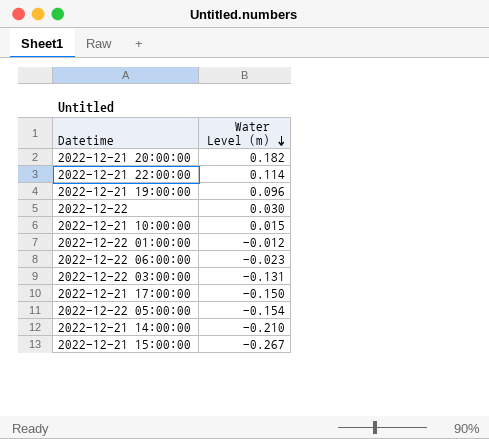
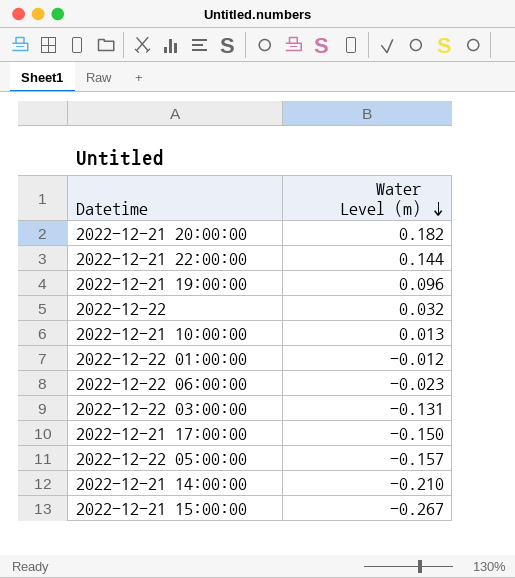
2022-12-21 22:00:00 | Water Level (m): 0.114 -> 0.144
2022-12-22 | Water Level (m): 0.030 -> 0.032
2022-12-21 10:00:00 | Water Level (m): 0.015 -> 0.013
2022-12-22 05:00:00 | Water Level (m): -0.154 -> -0.157

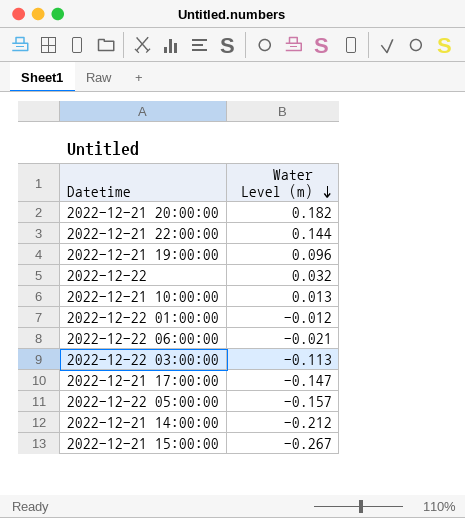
2022-12-22 06:00:00 | Water Level (m): -0.023 -> -0.021
2022-12-22 03:00:00 | Water Level (m): -0.131 -> -0.113
2022-12-21 17:00:00 | Water Level (m): -0.150 -> -0.147
2022-12-21 14:00:00 | Water Level (m): -0.210 -> -0.212

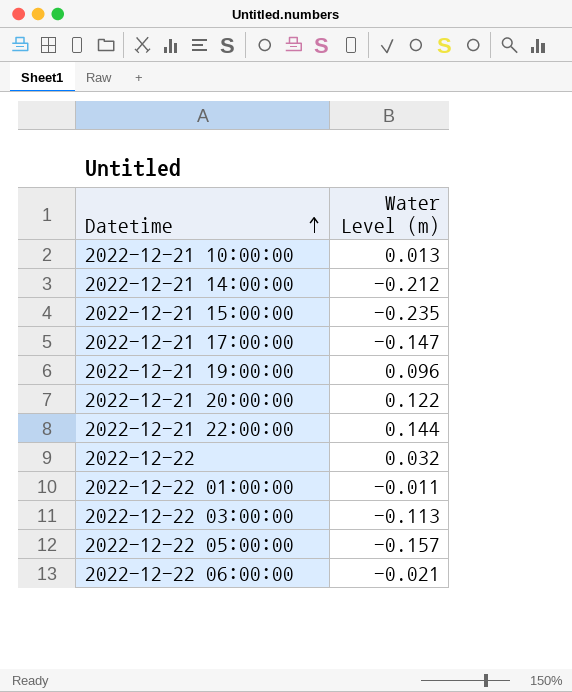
row order: Water Level (m) descending -> Datetime ascending
2022-12-21 15:00:00 | Water Level (m): -0.267 -> -0.235
2022-12-21 20:00:00 | Water Level (m): 0.182 -> 0.122
2022-12-22 01:00:00 | Water Level (m): -0.012 -> -0.011

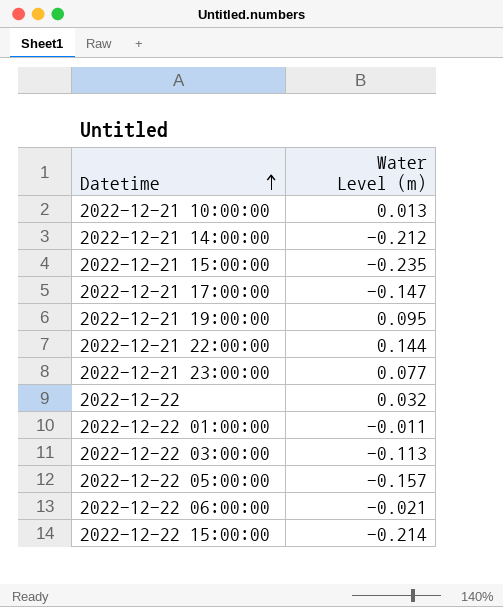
row 2022-12-21 20:00:00: 0.122 -> none
2022-12-21 19:00:00 | Water Level (m): 0.096 -> 0.095
row 2022-12-21 23:00:00: none -> 0.077
row 2022-12-22 15:00:00: none -> -0.214

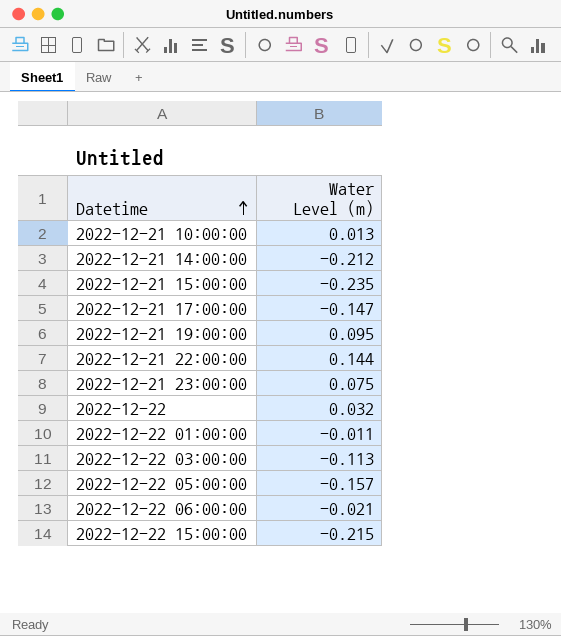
2022-12-21 23:00:00 | Water Level (m): 0.077 -> 0.075
2022-12-22 15:00:00 | Water Level (m): -0.214 -> -0.215

